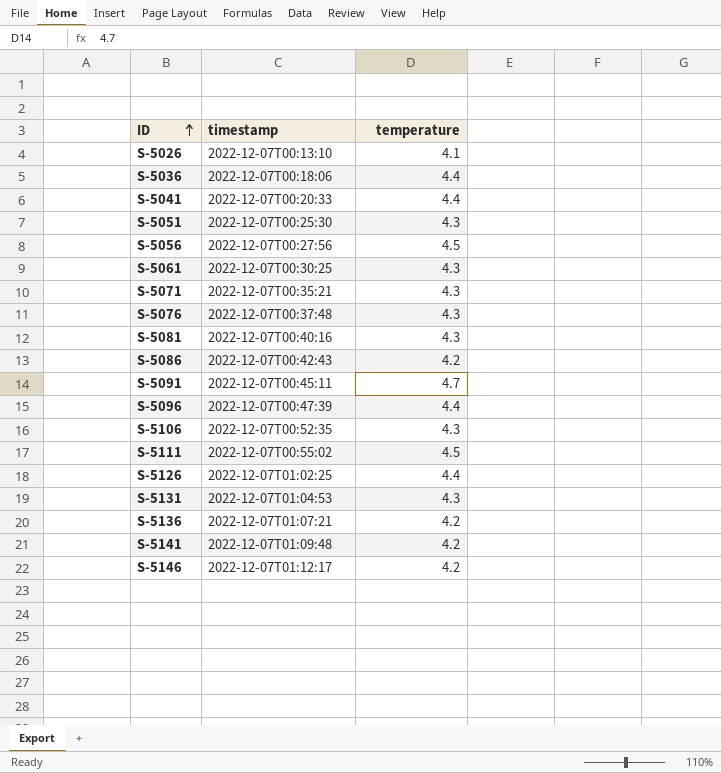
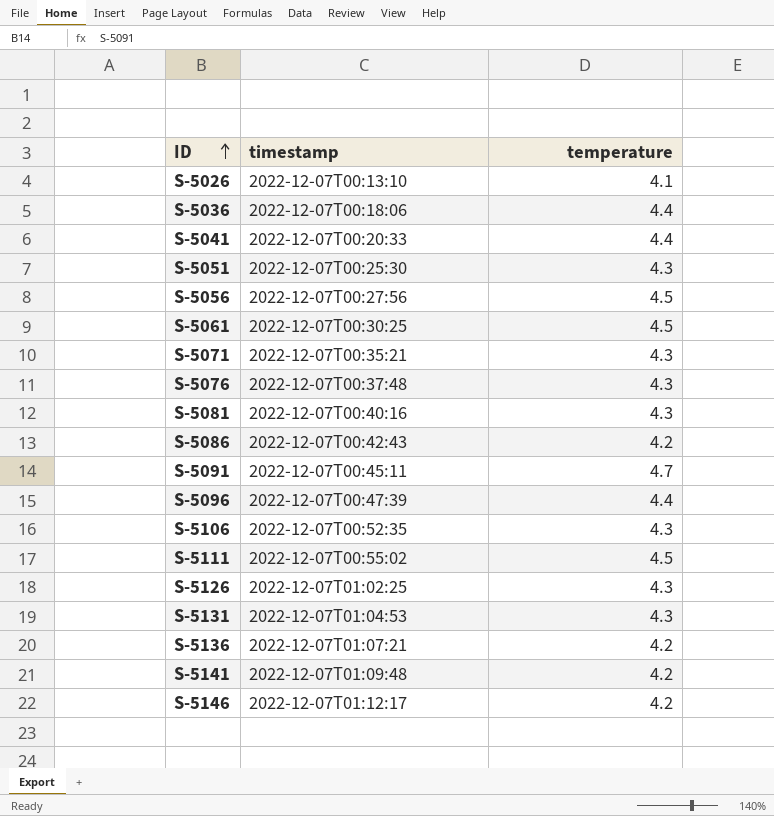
S-5061 | temperature: 4.3 -> 4.5
S-5126 | temperature: 4.4 -> 4.3

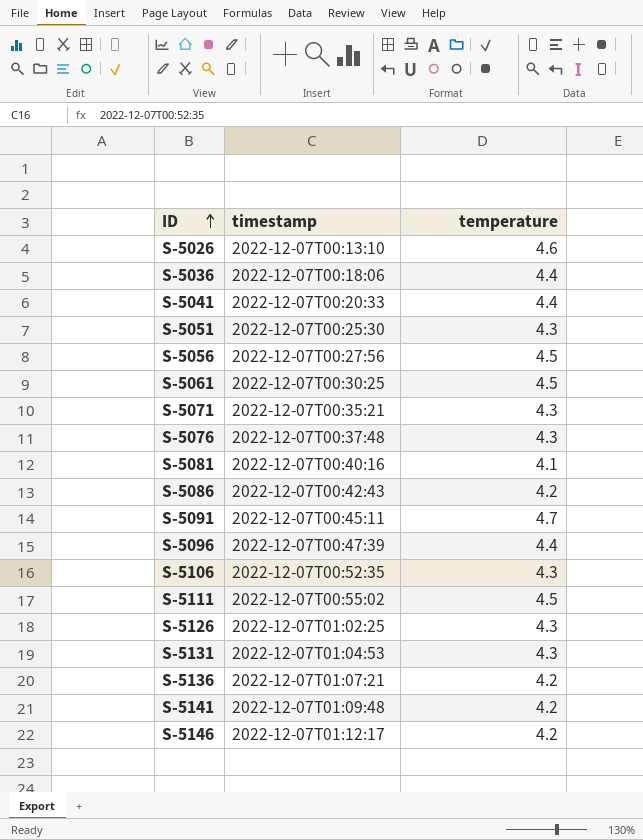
S-5026 | temperature: 4.1 -> 4.6
S-5081 | temperature: 4.3 -> 4.1

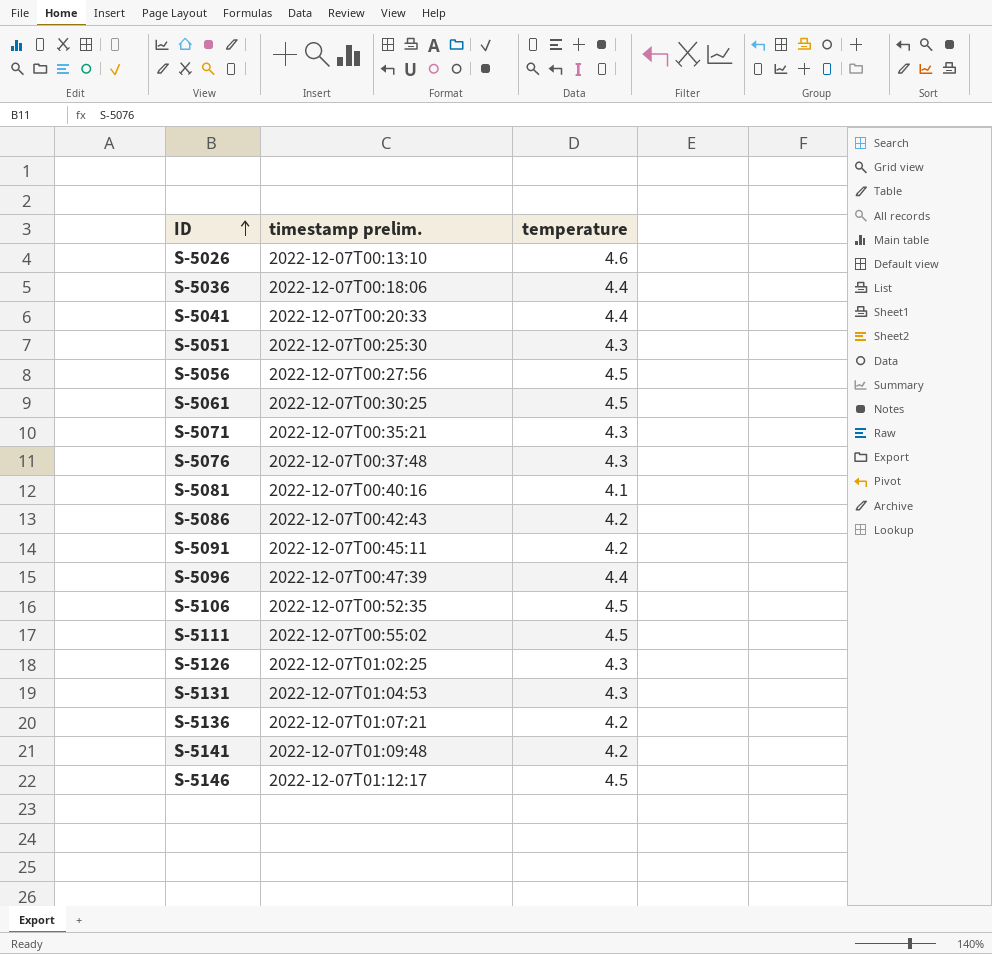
column name: timestamp -> timestamp prelim.
S-5091 | temperature: 4.7 -> 4.2
S-5106 | temperature: 4.3 -> 4.5
S-5146 | temperature: 4.2 -> 4.5

